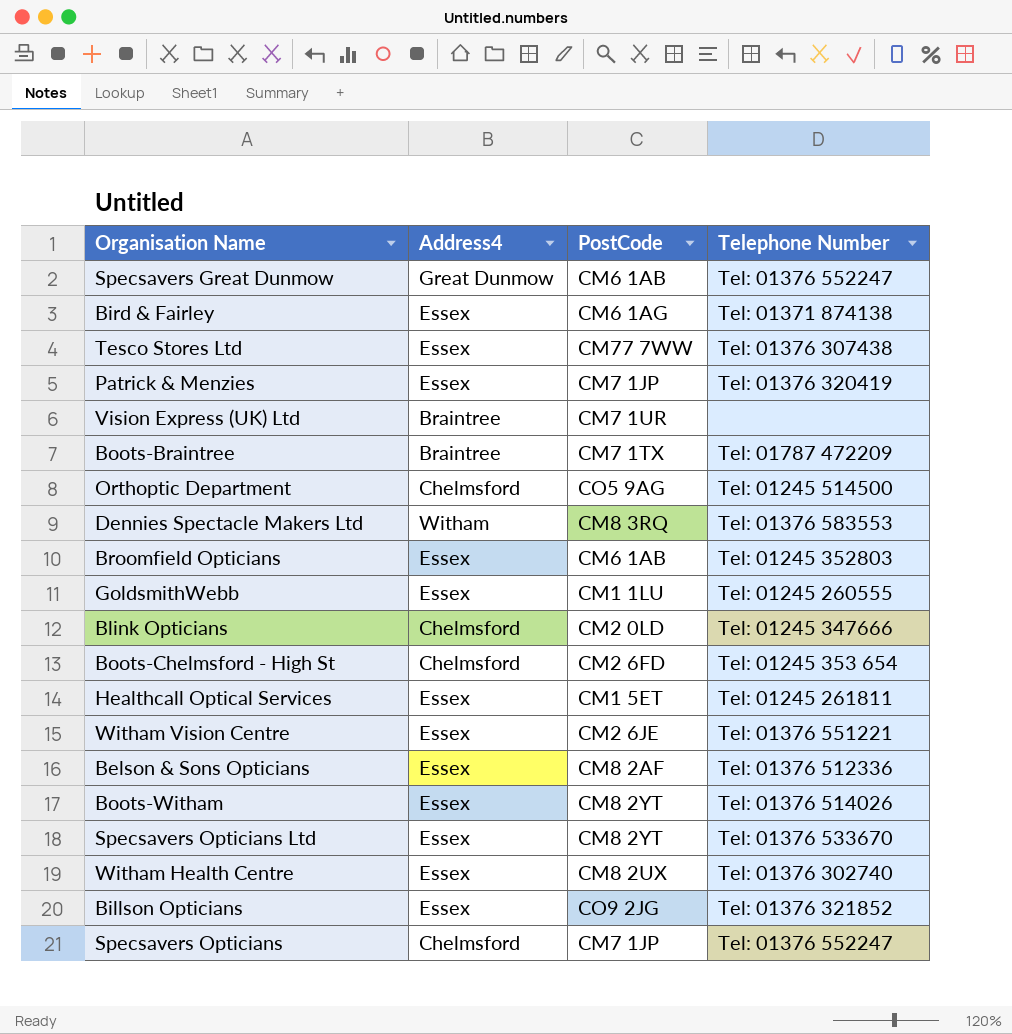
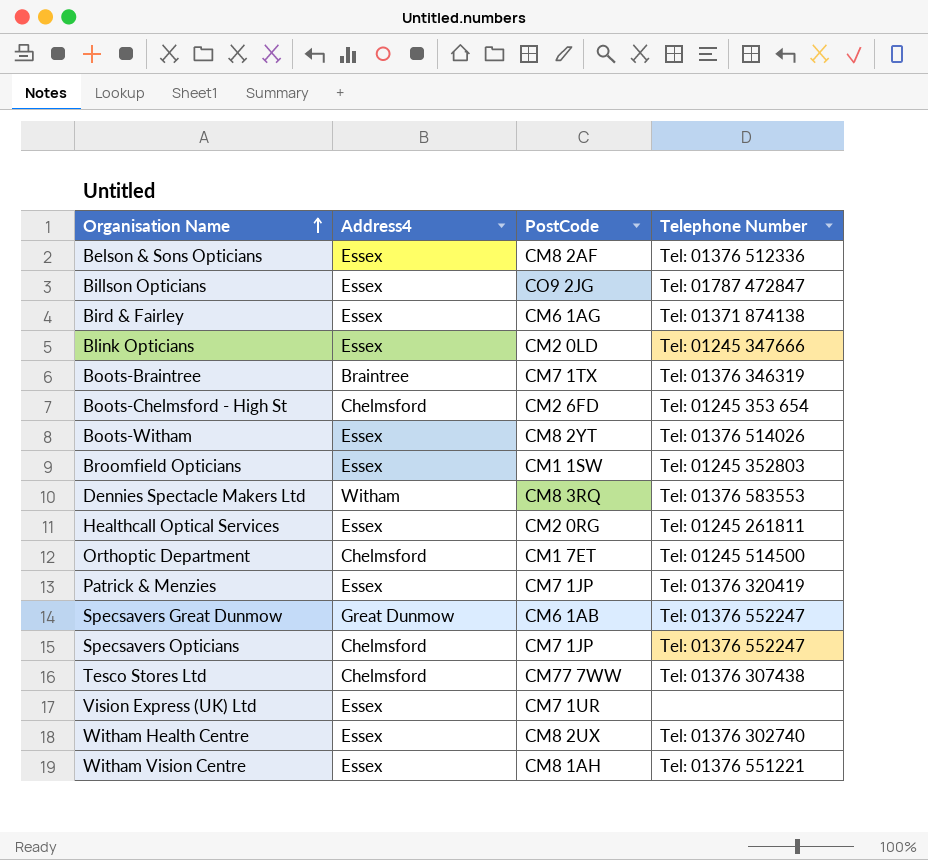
row order: none -> Organisation Name ascending
row GoldsmithWebb: Essex | CM1 1LU | Tel: 01245 260555 -> none
row Specsavers Opticians Ltd: Essex | CM8 2YT | Tel: 01376 533670 -> none
Billson Opticians | Telephone Number: Tel: 01376 321852 -> Tel: 01787 472847
Blink Opticians | Address4: Chelmsford -> Essex
Boots-Braintree | Telephone Number: Tel: 01787 472209 -> Tel: 01376 346319
Broomfield Opticians | PostCode: CM6 1AB -> CM1 1SW
Healthcall Optical Services | PostCode: CM1 5ET -> CM2 0RG
Orthoptic Department | PostCode: CO5 9AG -> CM1 7ET
Tesco Stores Ltd | Address4: Essex -> Chelmsford
Vision Express (UK) Ltd | Address4: Braintree -> Essex
Witham Vision Centre | PostCode: CM2 6JE -> CM8 1AH

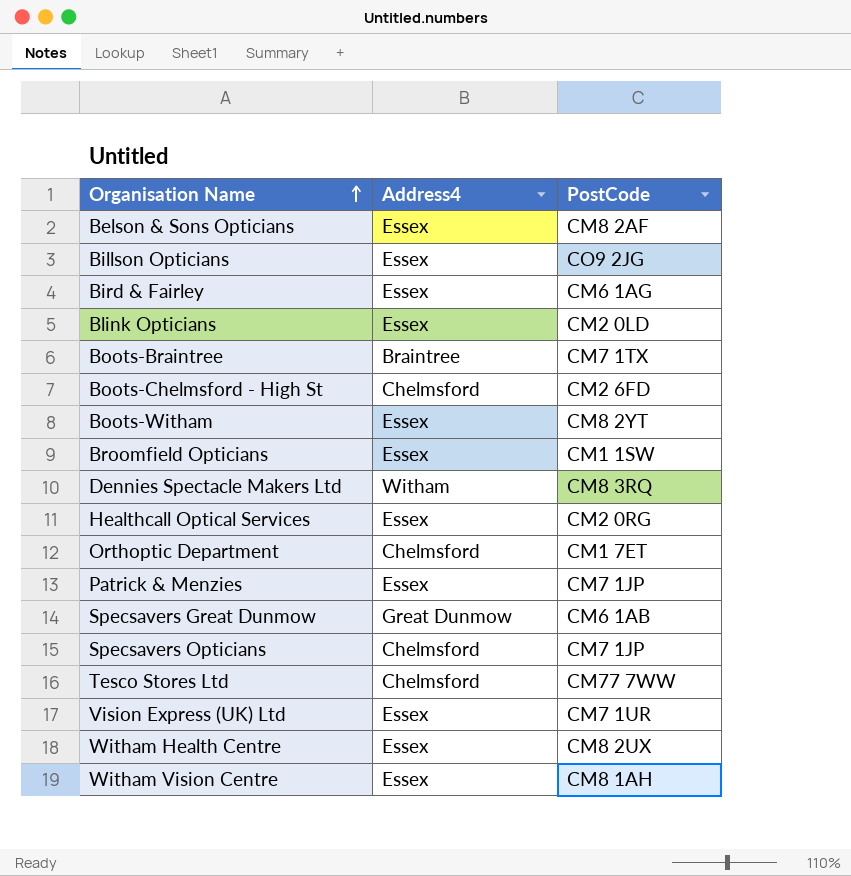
column Telephone Number | position: 4 -> none

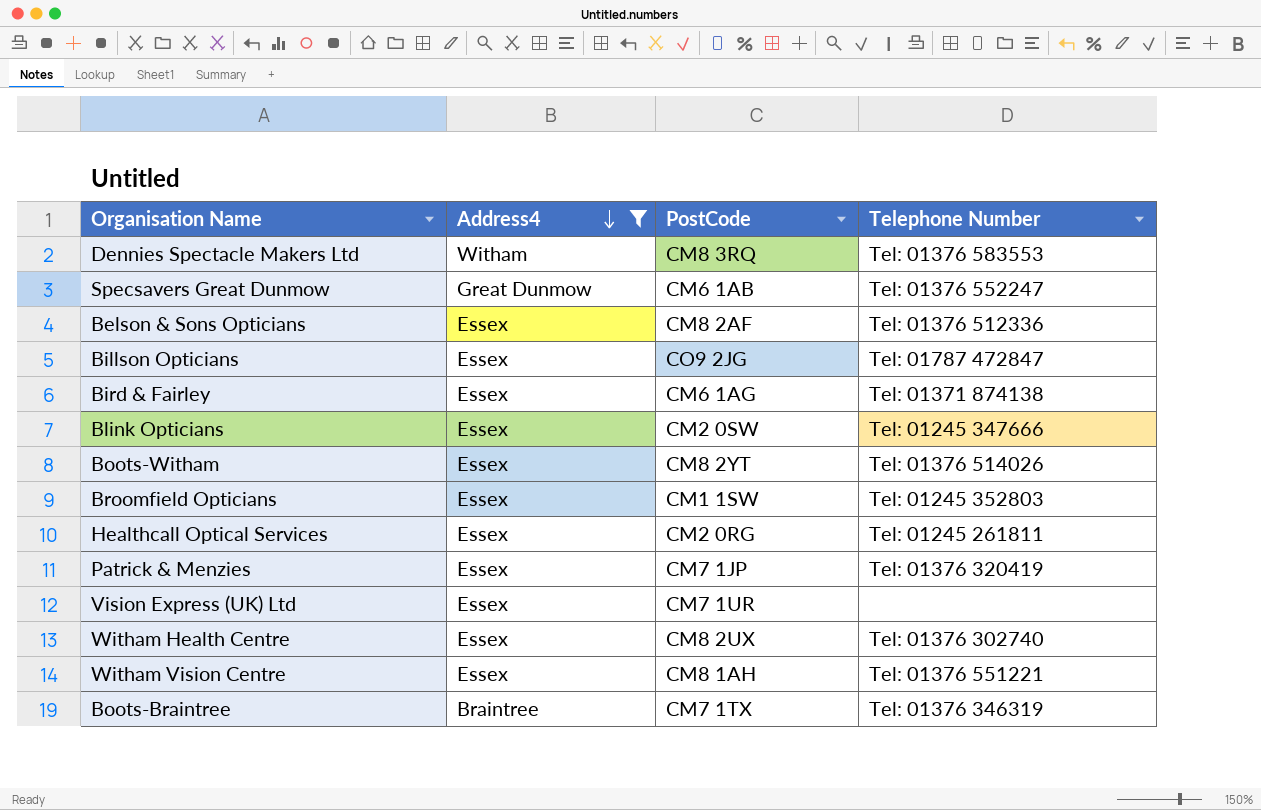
filter: none -> Address4 != Chelmsford
row order: Organisation Name ascending -> Address4 descending
column Telephone Number | position: none -> 4
Blink Opticians | PostCode: CM2 0LD -> CM2 0SW

